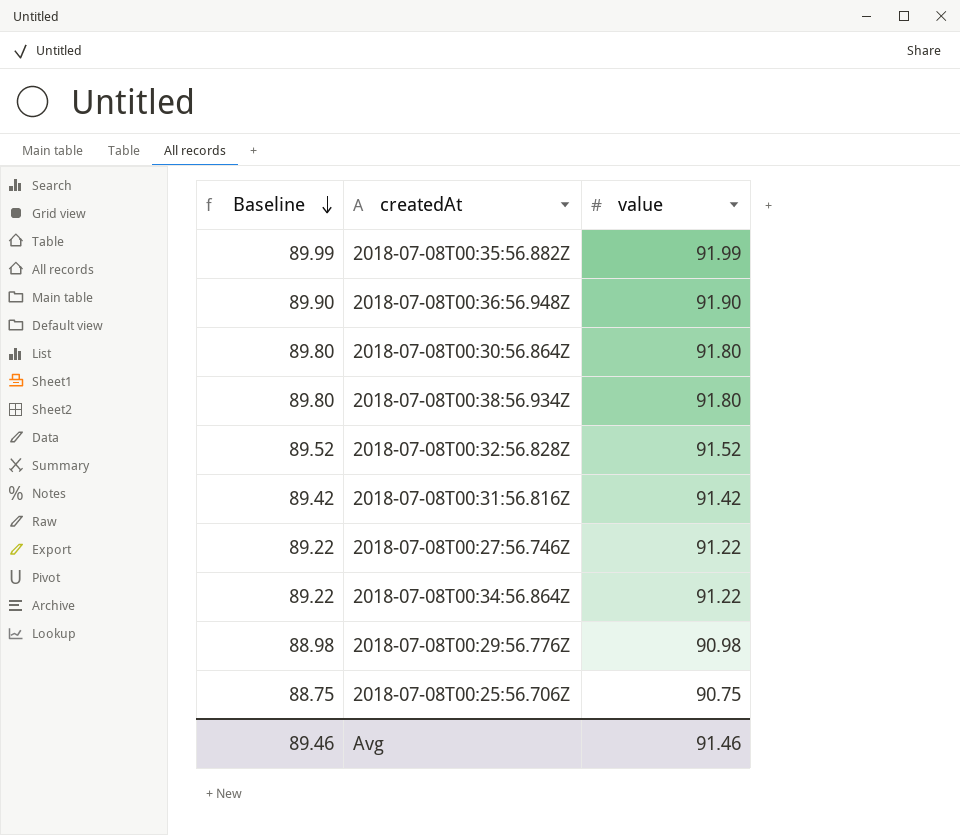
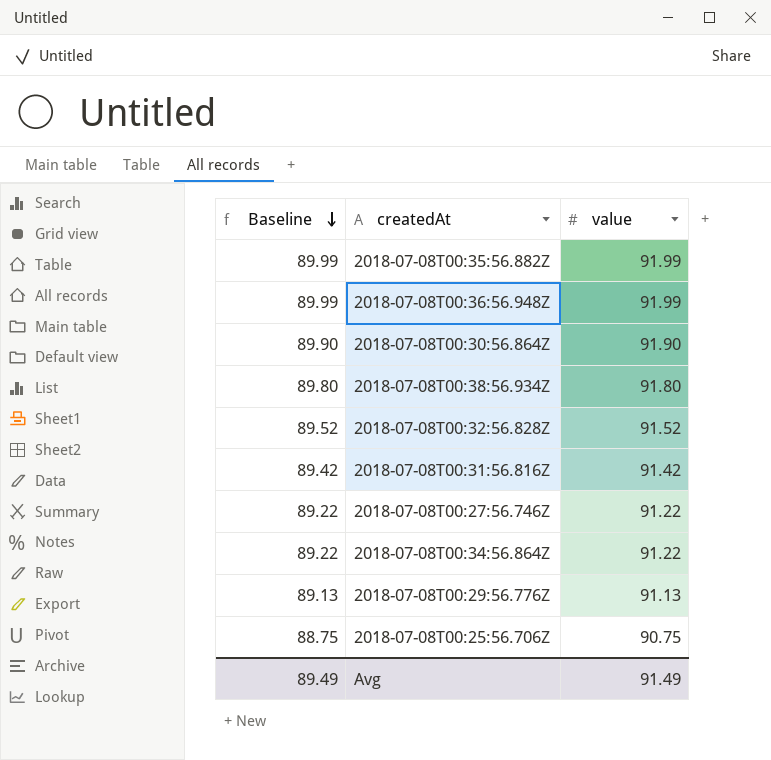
2018-07-08T00:36:56.948Z | Baseline: 89.90 -> 89.99
2018-07-08T00:36:56.948Z | value: 91.90 -> 91.99
2018-07-08T00:30:56.864Z | Baseline: 89.80 -> 89.90
2018-07-08T00:30:56.864Z | value: 91.80 -> 91.90
2018-07-08T00:29:56.776Z | Baseline: 88.98 -> 89.13
2018-07-08T00:29:56.776Z | value: 90.98 -> 91.13
Avg | Baseline: 89.46 -> 89.49
Avg | value: 91.46 -> 91.49

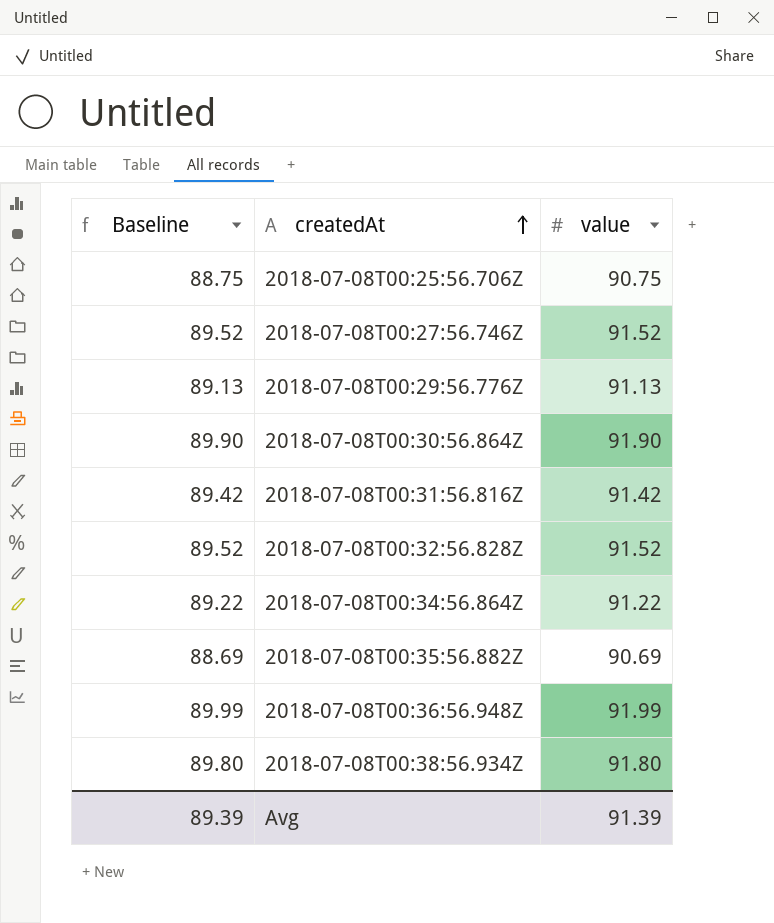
row order: Baseline descending -> createdAt ascending
2018-07-08T00:27:56.746Z | Baseline: 89.22 -> 89.52
2018-07-08T00:27:56.746Z | value: 91.22 -> 91.52
2018-07-08T00:35:56.882Z | Baseline: 89.99 -> 88.69
2018-07-08T00:35:56.882Z | value: 91.99 -> 90.69
Avg | Baseline: 89.49 -> 89.39
Avg | value: 91.49 -> 91.39

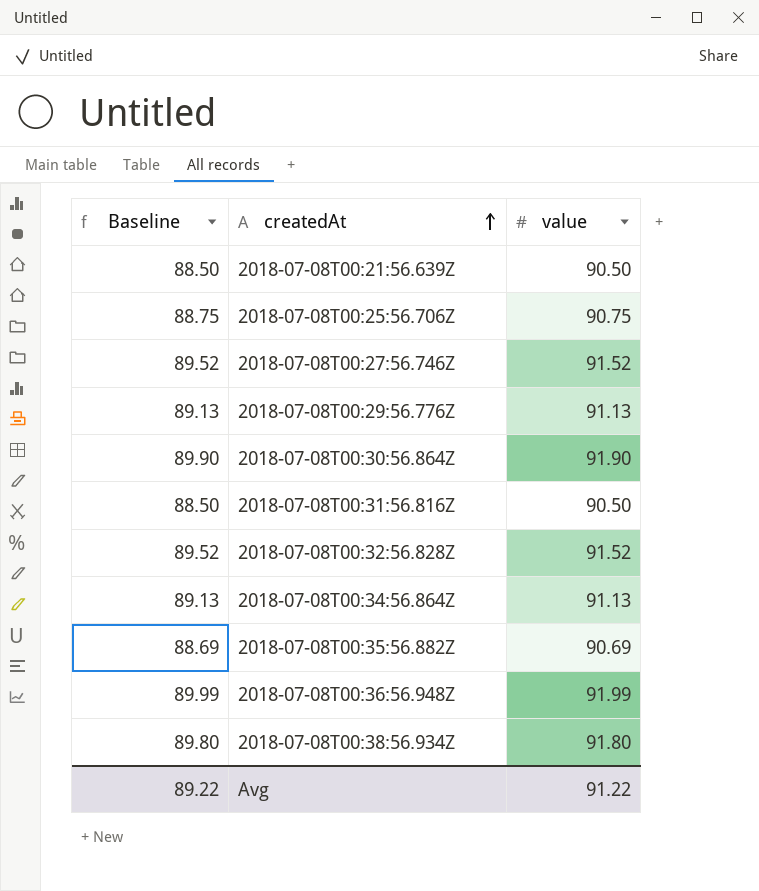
row 2018-07-08T00:21:56.639Z: none -> 88.50 | 90.50
2018-07-08T00:31:56.816Z | Baseline: 89.42 -> 88.50
2018-07-08T00:31:56.816Z | value: 91.42 -> 90.50
2018-07-08T00:34:56.864Z | Baseline: 89.22 -> 89.13
2018-07-08T00:34:56.864Z | value: 91.22 -> 91.13
Avg | Baseline: 89.39 -> 89.22
Avg | value: 91.39 -> 91.22

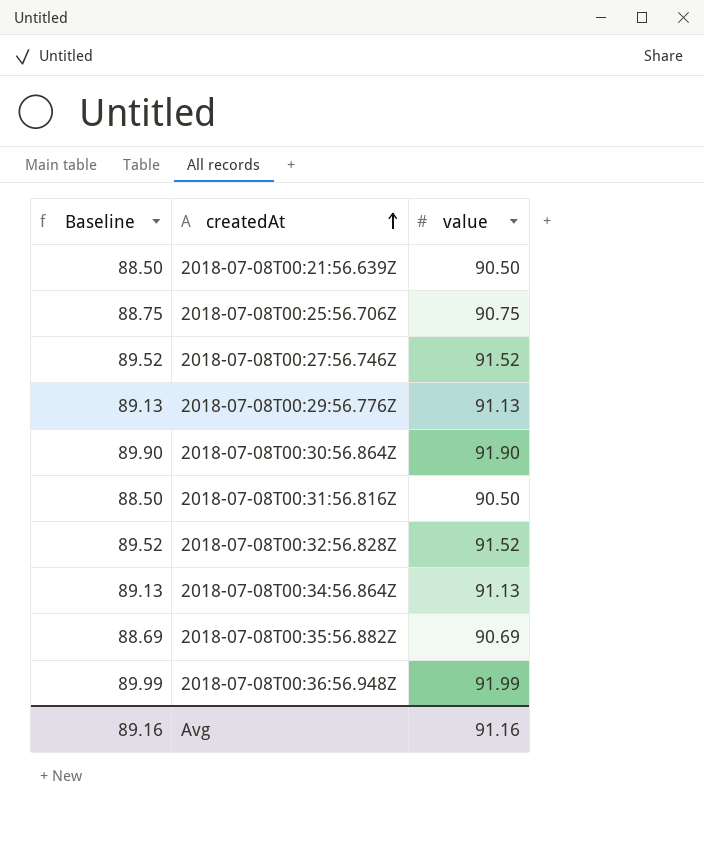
row 2018-07-08T00:38:56.934Z: 89.80 | 91.80 -> none
Avg | Baseline: 89.22 -> 89.16
Avg | value: 91.22 -> 91.16

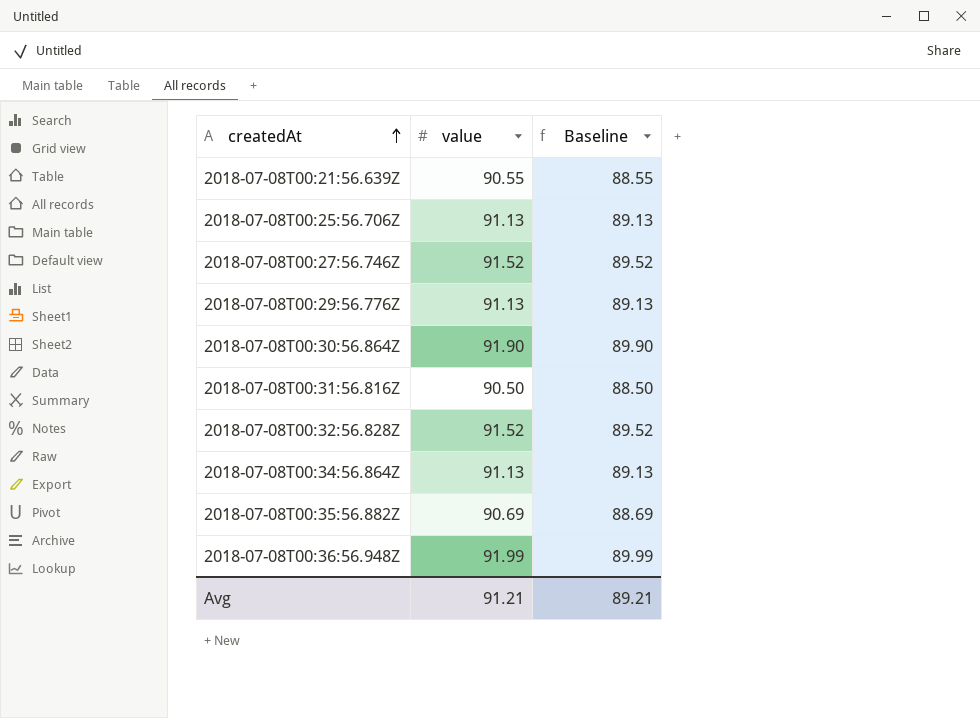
column Baseline | position: 1 -> 3
2018-07-08T00:21:56.639Z | value: 90.50 -> 90.55
2018-07-08T00:21:56.639Z | Baseline: 88.50 -> 88.55
2018-07-08T00:25:56.706Z | value: 90.75 -> 91.13
2018-07-08T00:25:56.706Z | Baseline: 88.75 -> 89.13
Avg | value: 91.16 -> 91.21
Avg | Baseline: 89.16 -> 89.21

